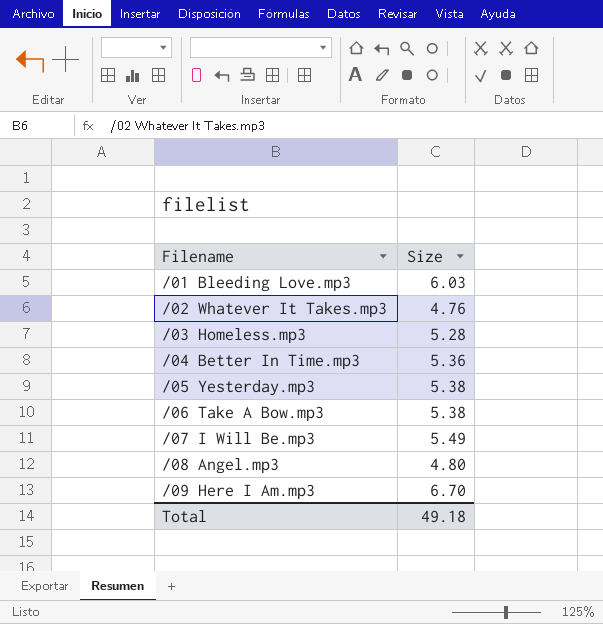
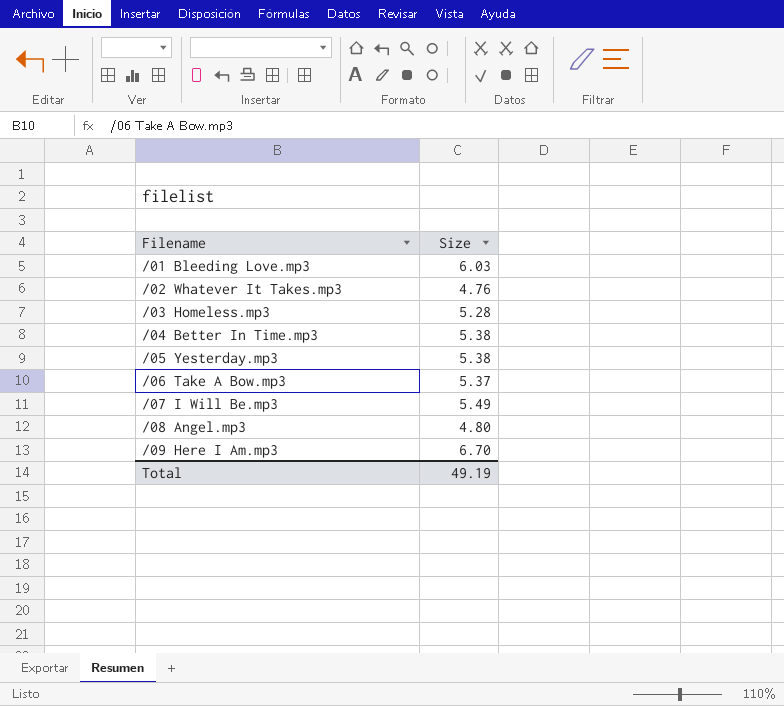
/04 Better In Time.mp3 | Size: 5.36 -> 5.38
/06 Take A Bow.mp3 | Size: 5.38 -> 5.37
Total | Size: 49.18 -> 49.19

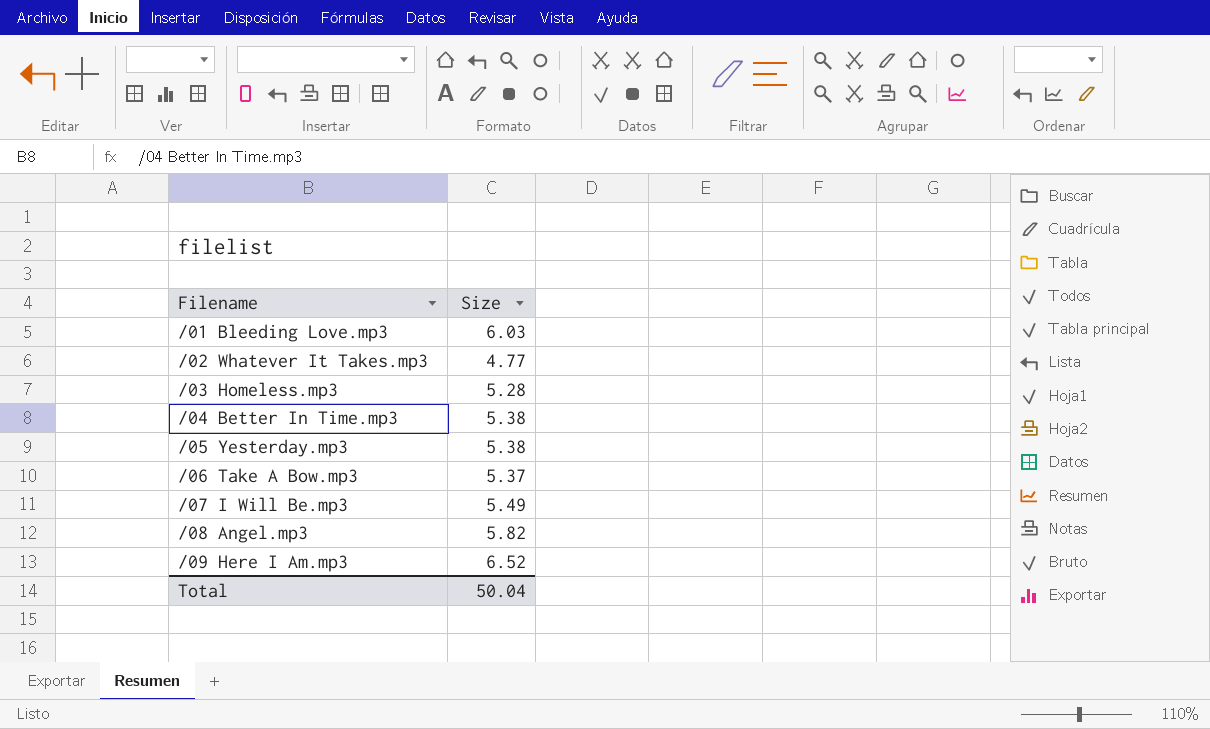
/02 Whatever It Takes.mp3 | Size: 4.76 -> 4.77
/08 Angel.mp3 | Size: 4.80 -> 5.82
/09 Here I Am.mp3 | Size: 6.70 -> 6.52
Total | Size: 49.19 -> 50.04

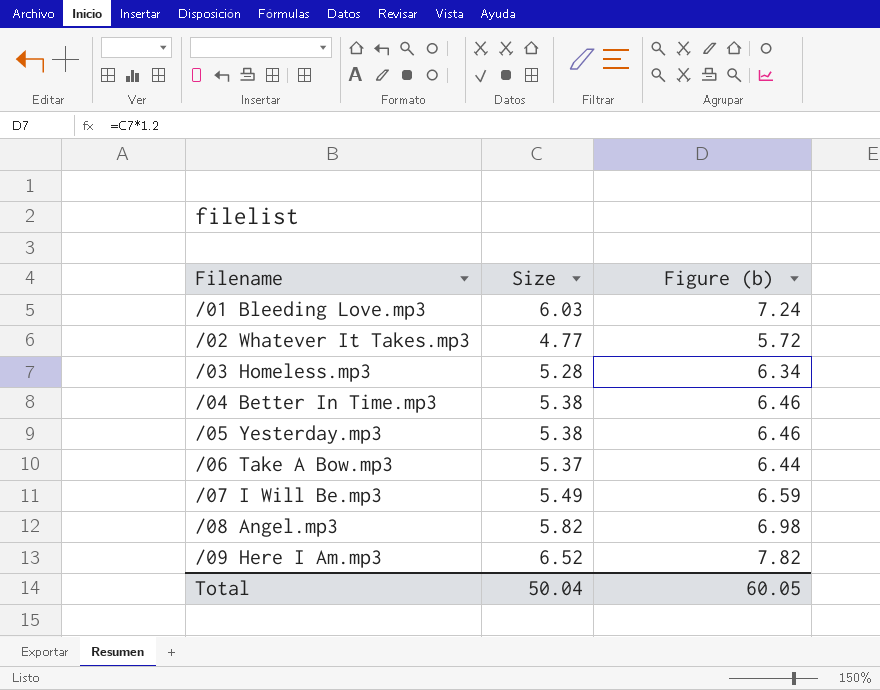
column Figure (b) | formula: none -> [Size] * 1.2

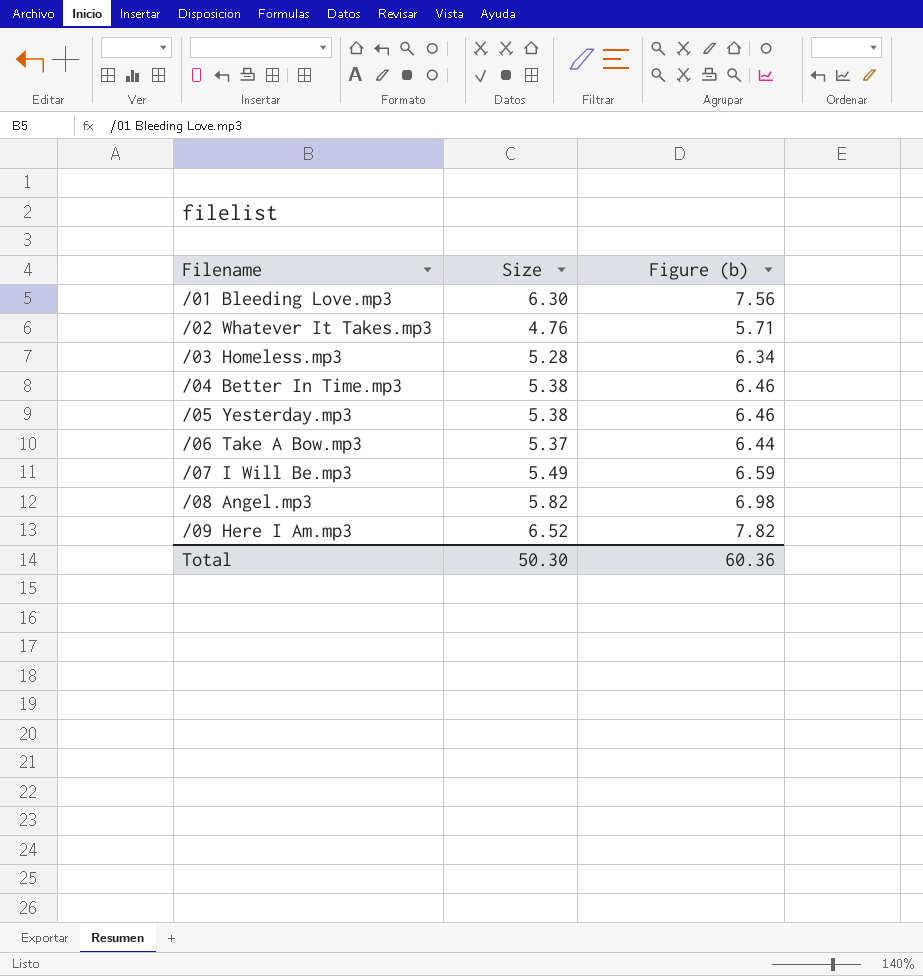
/01 Bleeding Love.mp3 | Size: 6.03 -> 6.30
/01 Bleeding Love.mp3 | Figure (b): 7.24 -> 7.56
/02 Whatever It Takes.mp3 | Size: 4.77 -> 4.76
/02 Whatever It Takes.mp3 | Figure (b): 5.72 -> 5.71
Total | Size: 50.04 -> 50.30
Total | Figure (b): 60.05 -> 60.36

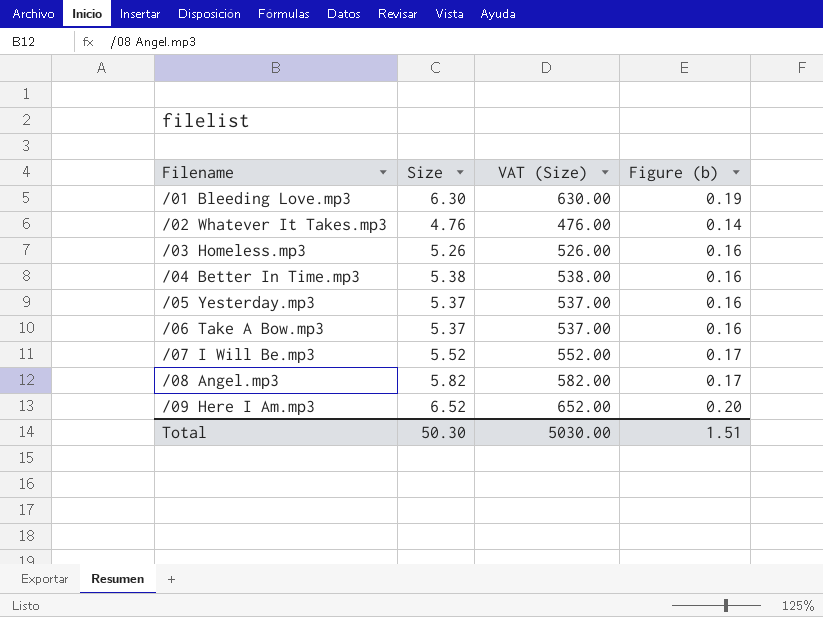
column VAT (Size) | formula: none -> [Size] * 100
column Figure (b) | formula: [Size] * 1.2 -> [Size] * 0.03
/03 Homeless.mp3 | Size: 5.28 -> 5.26
/05 Yesterday.mp3 | Size: 5.38 -> 5.37
/07 I Will Be.mp3 | Size: 5.49 -> 5.52
Total | Figure (b): 60.36 -> 1.51

